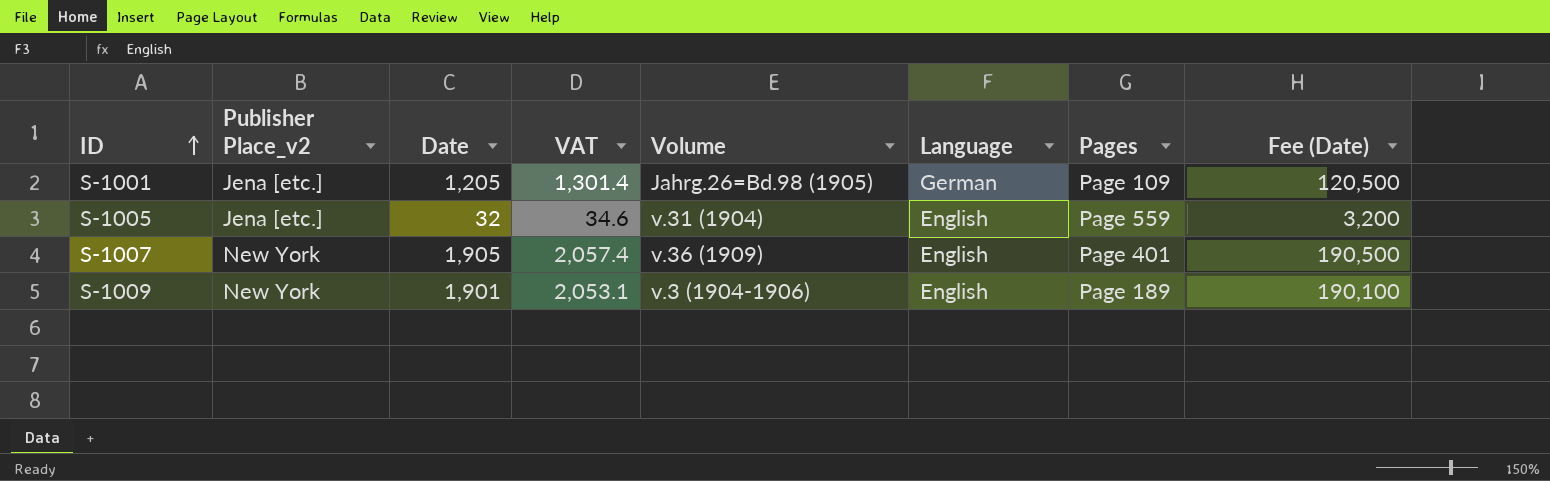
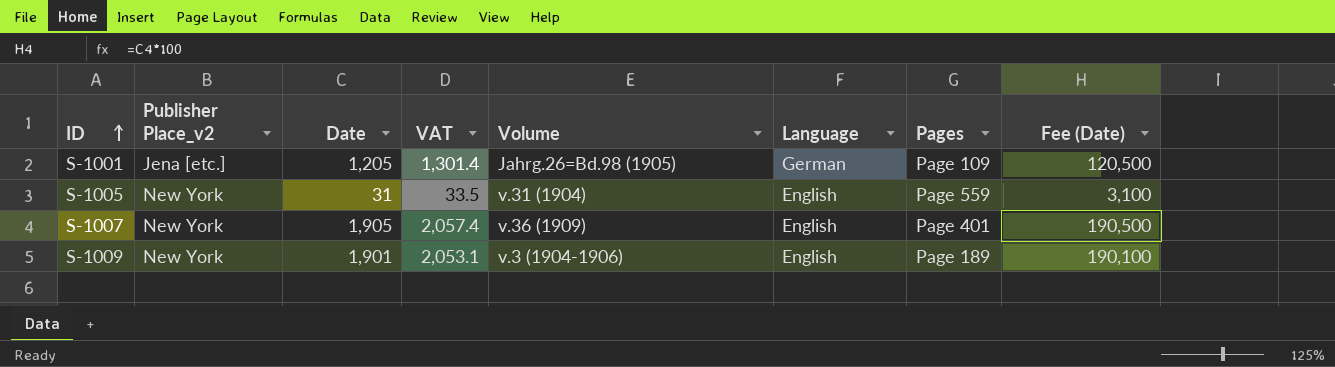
S-1005 | Publisher Place_v2: Jena [etc.] -> New York
S-1005 | Date: 32 -> 31
S-1005 | VAT: 34.6 -> 33.5
S-1005 | Fee (Date): 3,200 -> 3,100

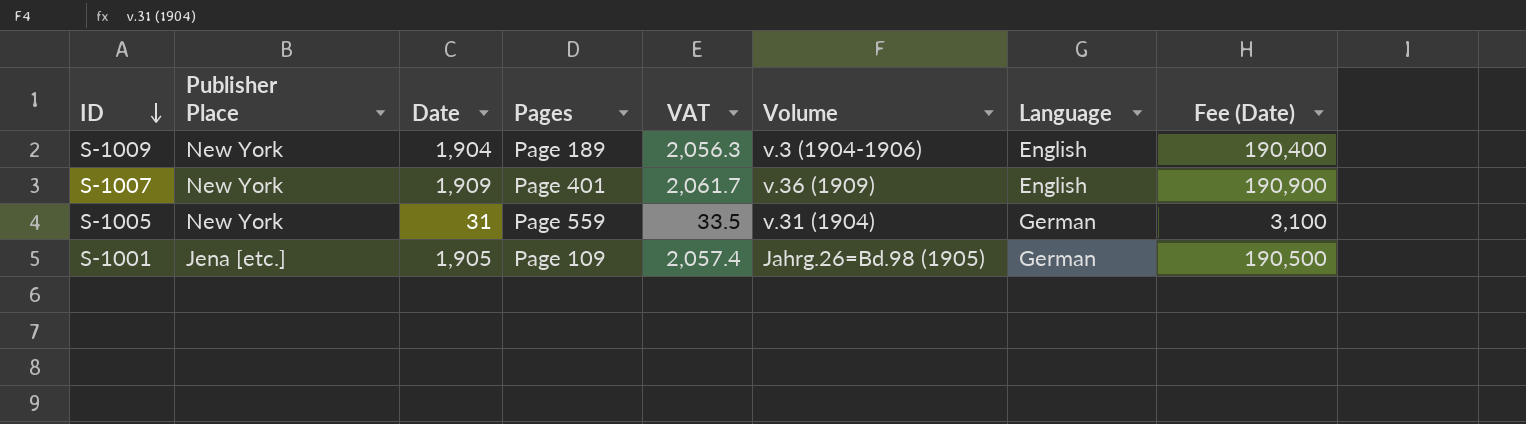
row order: ID ascending -> ID descending
column name: Publisher Place_v2 -> Publisher Place
column Pages | position: 7 -> 4
S-1009 | Date: 1,901 -> 1,904
S-1009 | VAT: 2,053.1 -> 2,056.3
S-1009 | Fee (Date): 190,100 -> 190,400
S-1007 | Date: 1,905 -> 1,909
S-1007 | VAT: 2,057.4 -> 2,061.7
S-1007 | Fee (Date): 190,500 -> 190,900
S-1005 | Language: English -> German
S-1001 | Date: 1,205 -> 1,905
S-1001 | VAT: 1,301.4 -> 2,057.4
S-1001 | Fee (Date): 120,500 -> 190,500

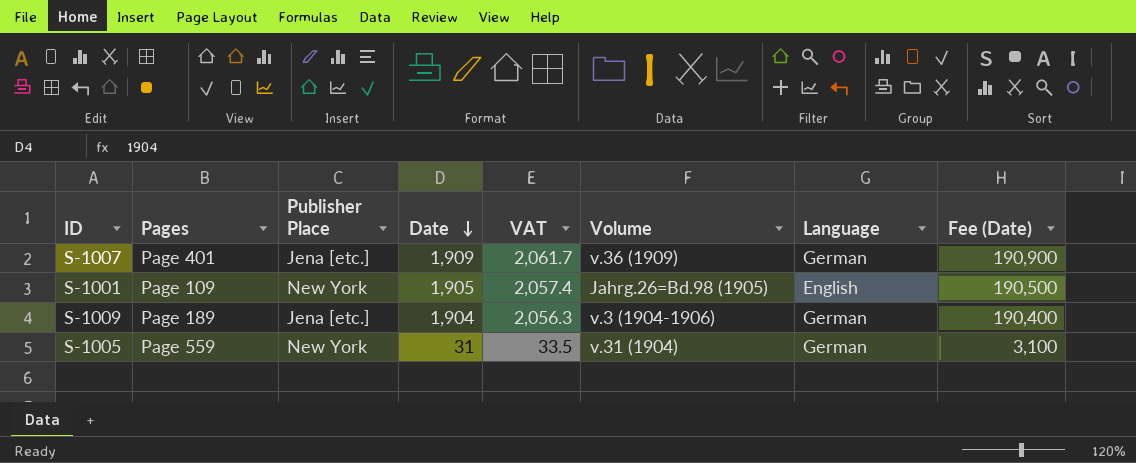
row order: ID descending -> Date descending
column Pages | position: 4 -> 2
S-1007 | Publisher Place: New York -> Jena [etc.]
S-1007 | Language: English -> German
S-1001 | Publisher Place: Jena [etc.] -> New York
S-1001 | Language: German -> English
S-1009 | Publisher Place: New York -> Jena [etc.]
S-1009 | Language: English -> German

